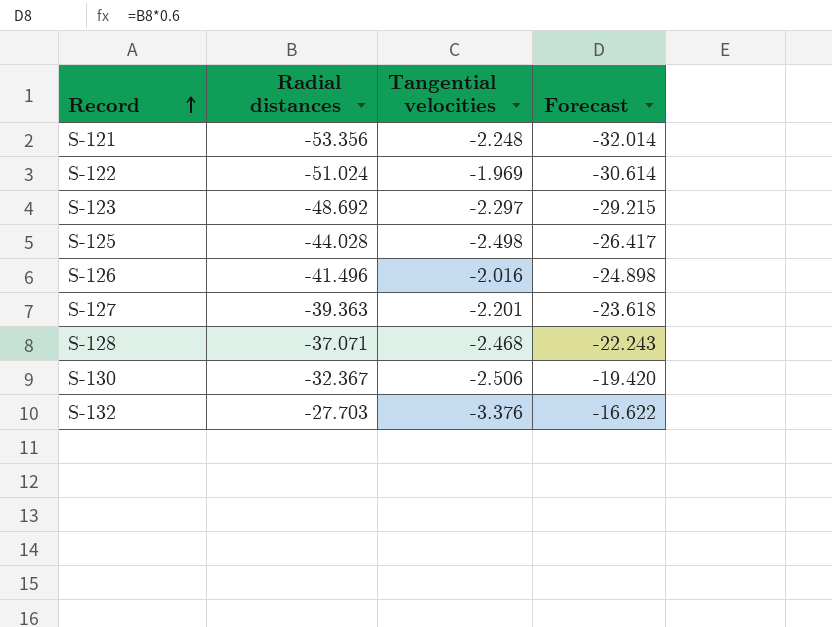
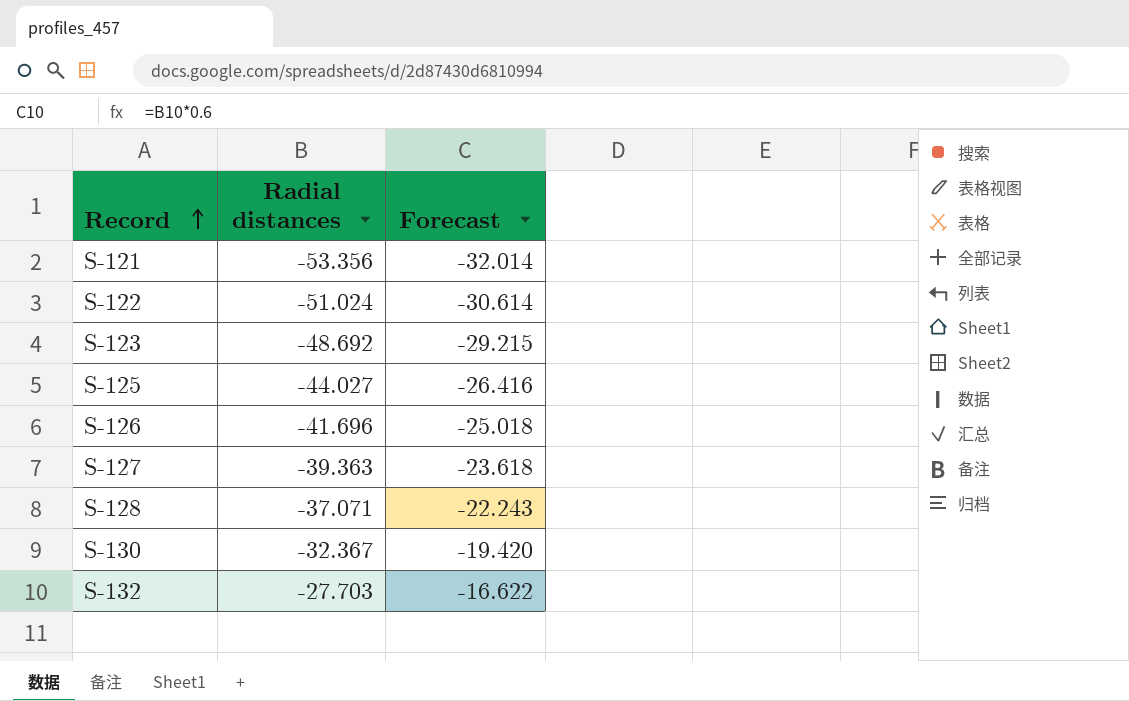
column Tangential velocities | position: 3 -> none
S-125 | Radial distances: -44.028 -> -44.027
S-125 | Forecast: -26.417 -> -26.416
S-126 | Radial distances: -41.496 -> -41.696
S-126 | Forecast: -24.898 -> -25.018

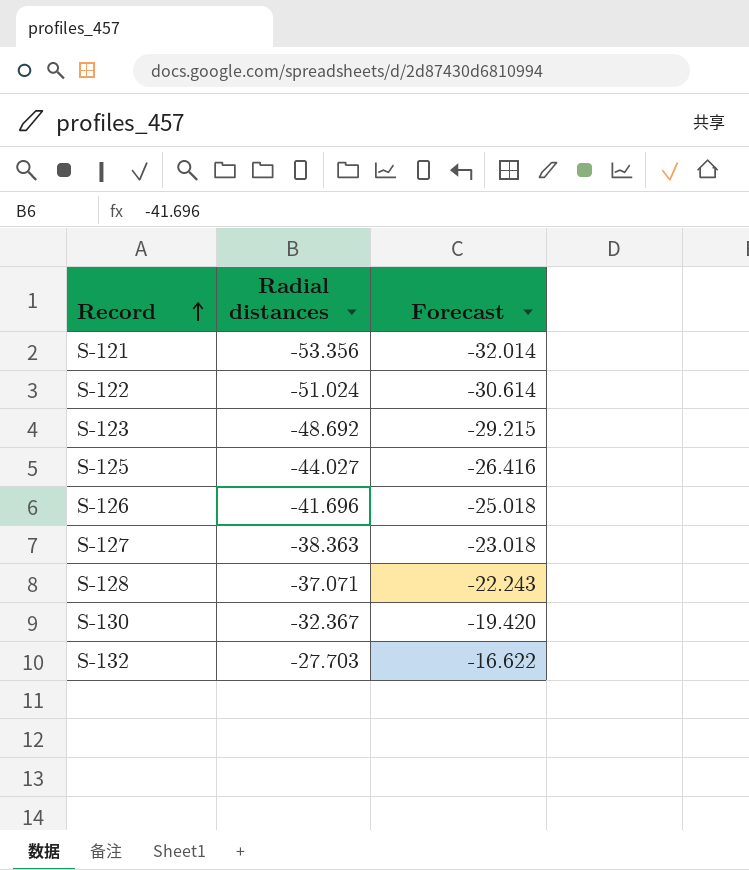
S-127 | Radial distances: -39.363 -> -38.363
S-127 | Forecast: -23.618 -> -23.018

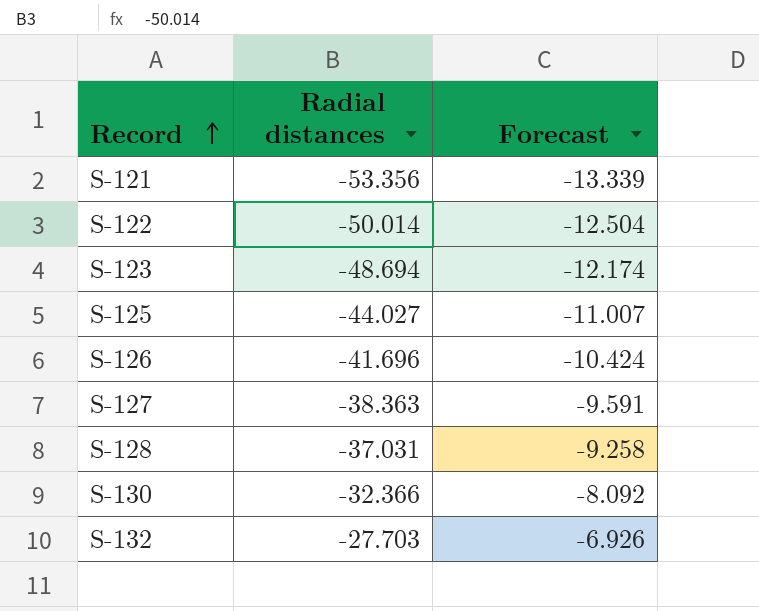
column Forecast | formula: [Radial distances] * 0.6 -> [Radial distances] * 0.25
S-122 | Radial distances: -51.024 -> -50.014
S-123 | Radial distances: -48.692 -> -48.694
S-128 | Radial distances: -37.071 -> -37.031
S-130 | Radial distances: -32.367 -> -32.366

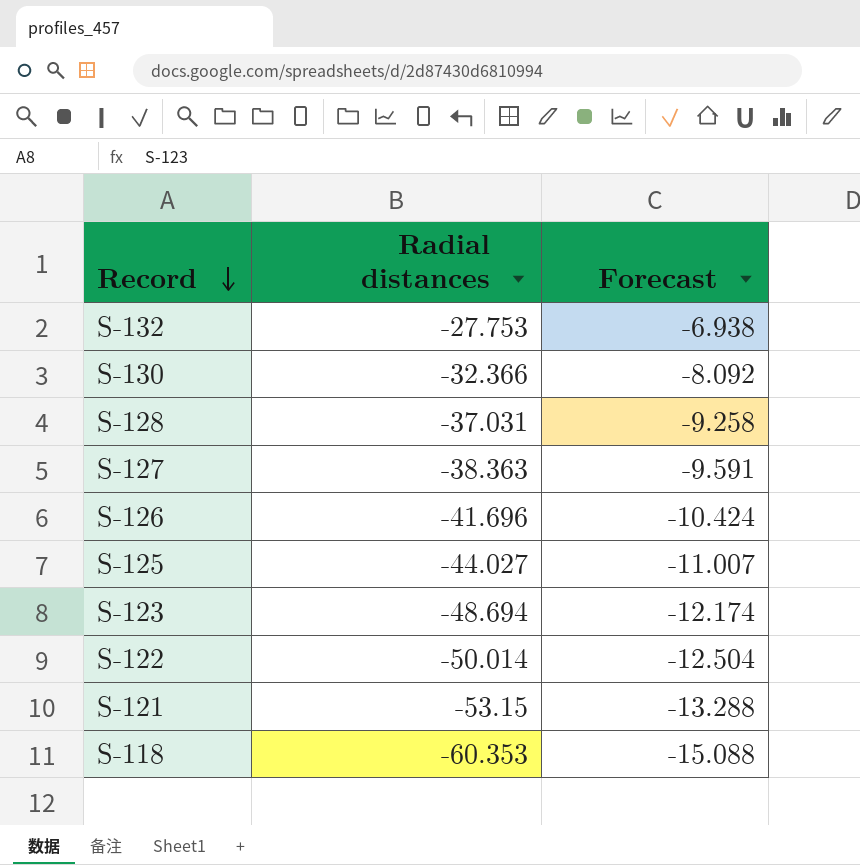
row order: Record ascending -> Record descending
S-132 | Radial distances: -27.703 -> -27.753
S-132 | Forecast: -6.926 -> -6.938
S-121 | Radial distances: -53.356 -> -53.15
S-121 | Forecast: -13.339 -> -13.288
row S-118: none -> -60.353 | -15.088

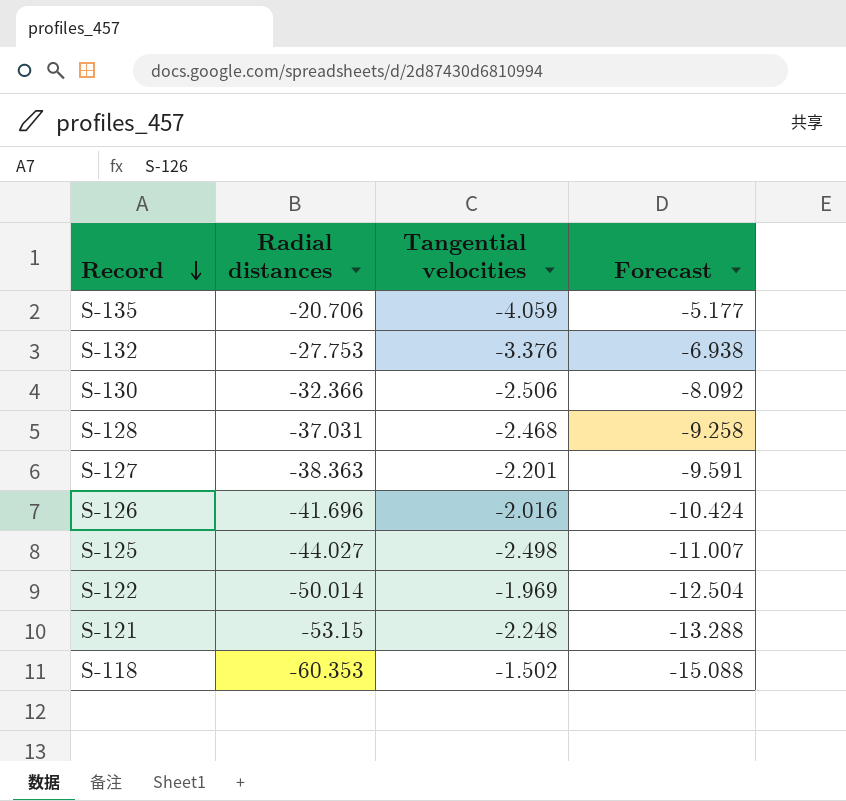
column Tangential velocities | position: none -> 3
row S-123: -48.694 | -12.174 -> none
row S-135: none -> -20.706 | -4.059 | -5.177

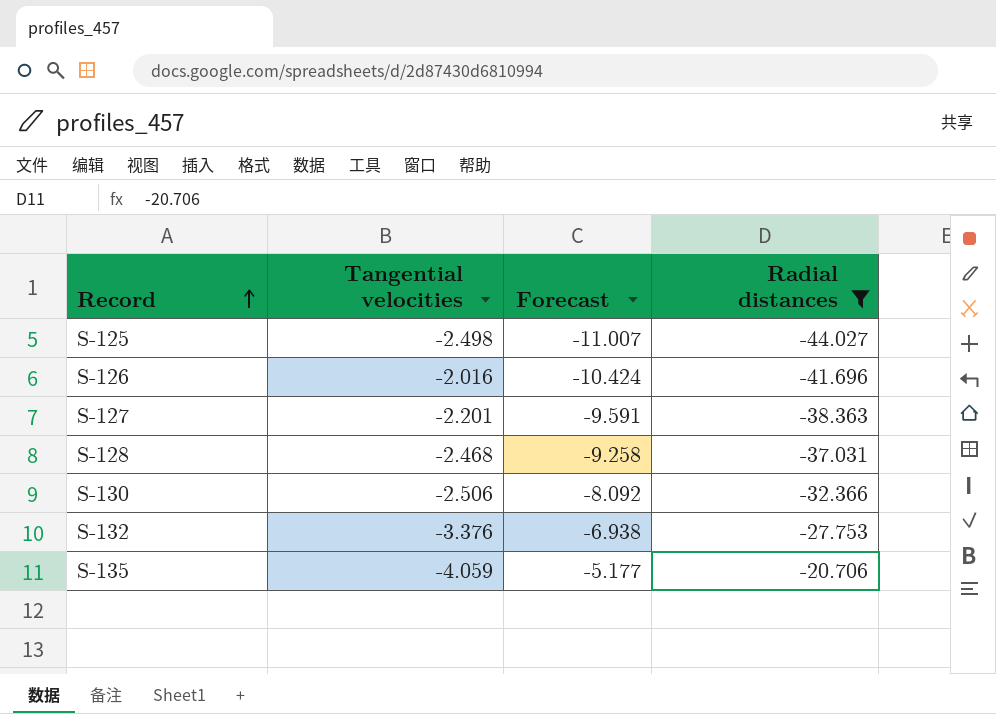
filter: none -> Radial distances >= -44.027
row order: Record descending -> Record ascending
column Radial distances | position: 2 -> 4

